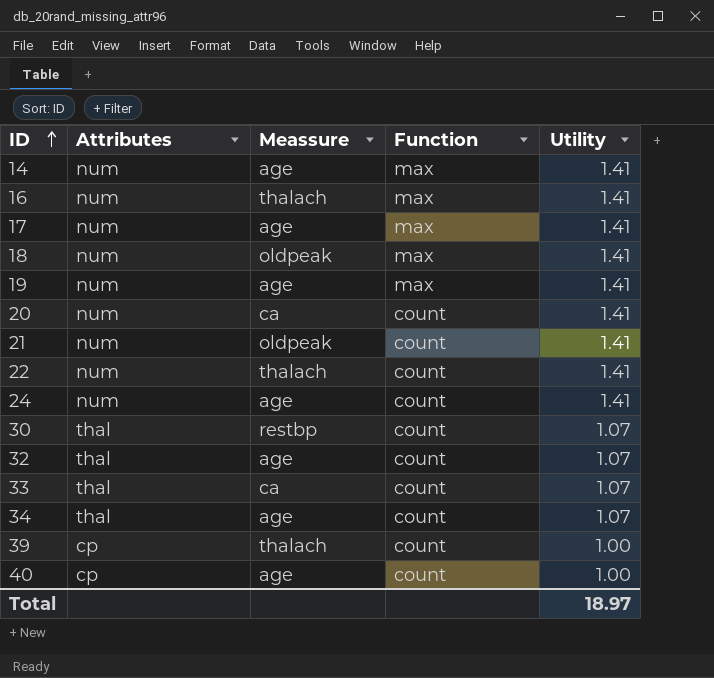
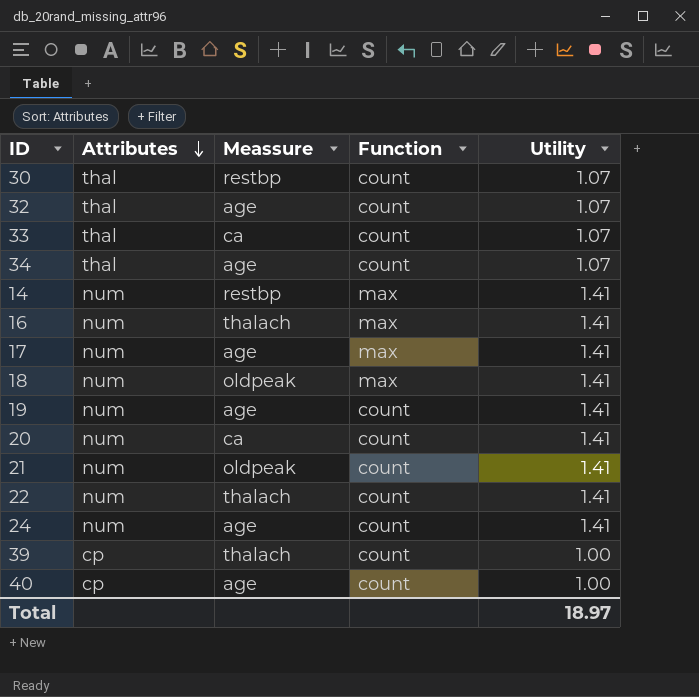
row order: ID ascending -> Attributes descending
14 | Meassure: age -> restbp
19 | Function: max -> count

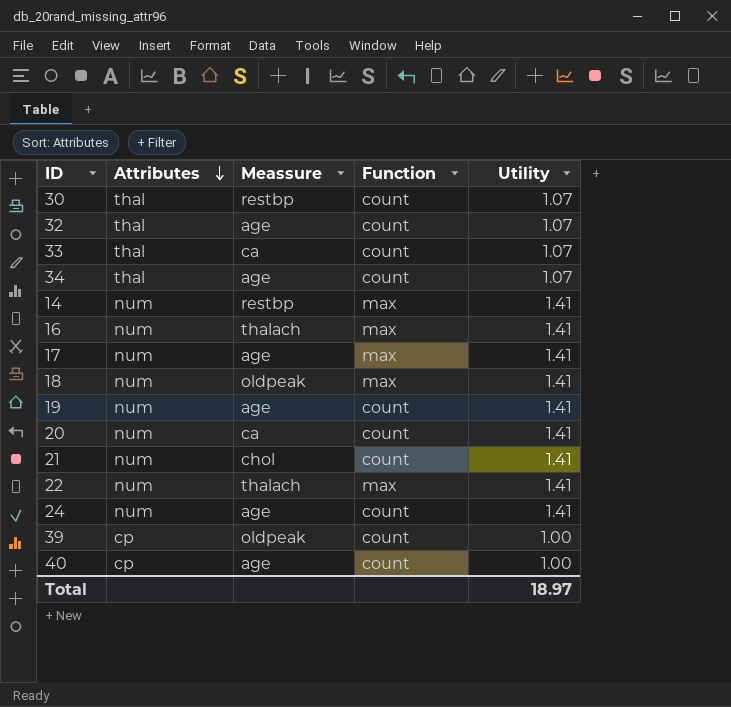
21 | Meassure: oldpeak -> chol
22 | Function: count -> max
39 | Meassure: thalach -> oldpeak

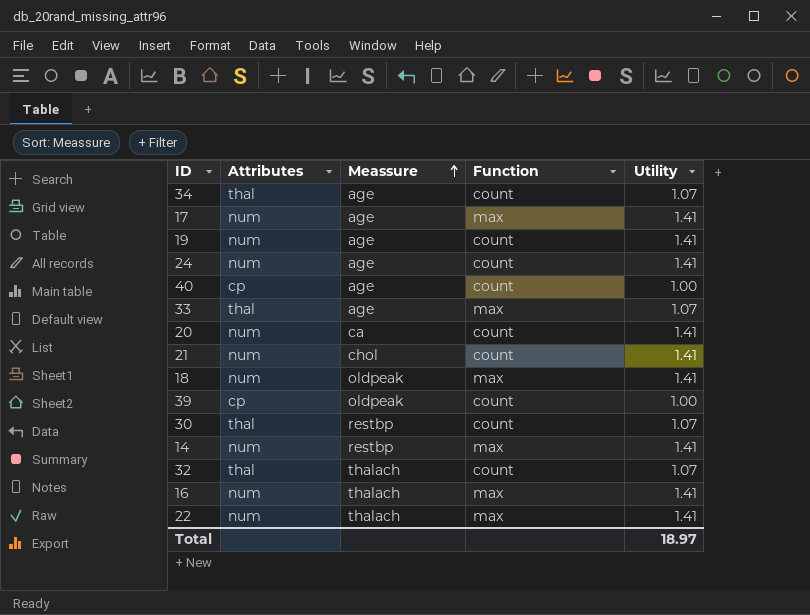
row order: Attributes descending -> Meassure ascending
33 | Meassure: ca -> age
33 | Function: count -> max
32 | Meassure: age -> thalach

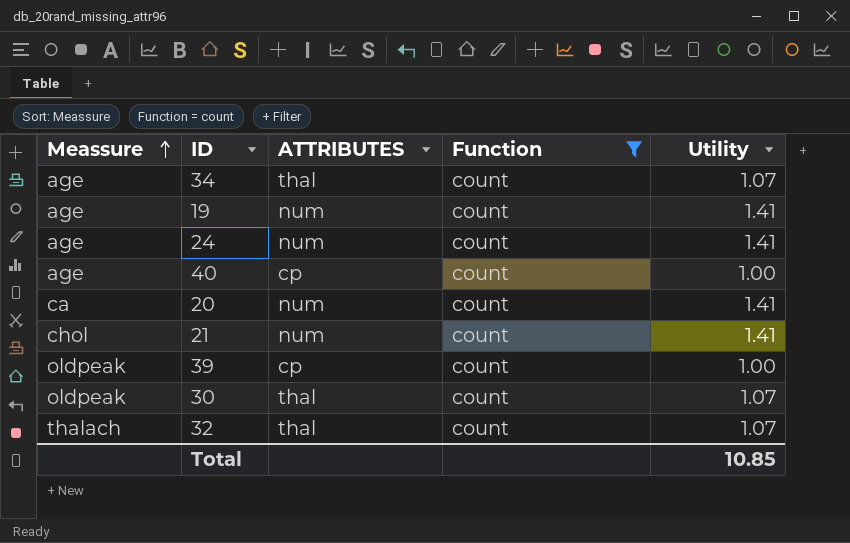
filter: none -> Function = count
column Meassure | position: 3 -> 1
column name: Attributes -> ATTRIBUTES
30 | Meassure: restbp -> oldpeak
Total | Utility: 18.97 -> 10.85

